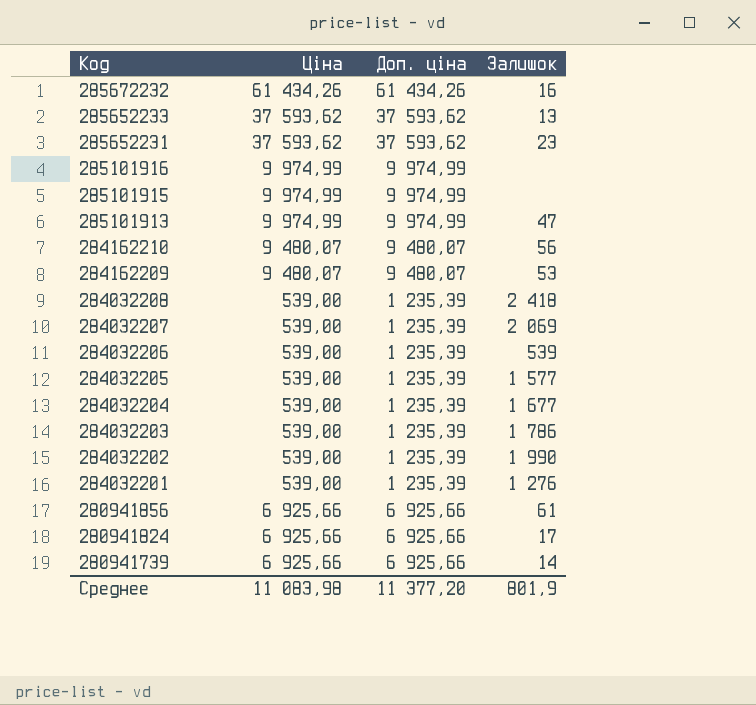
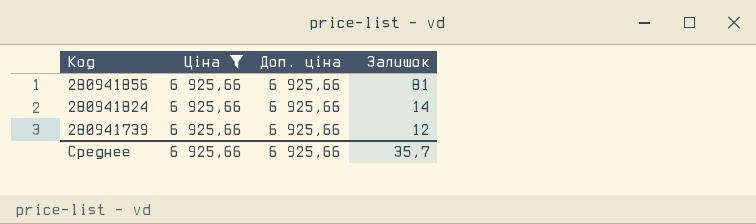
filter: none -> Ціна = 6 925,66
280941856 | Залишок: 61 -> 81
280941824 | Залишок: 17 -> 14
280941739 | Залишок: 14 -> 12
Среднее | Ціна: 11 083,98 -> 6 925,66
Среднее | Доп. ціна: 11 377,20 -> 6 925,66
Среднее | Залишок: 801,9 -> 35,7

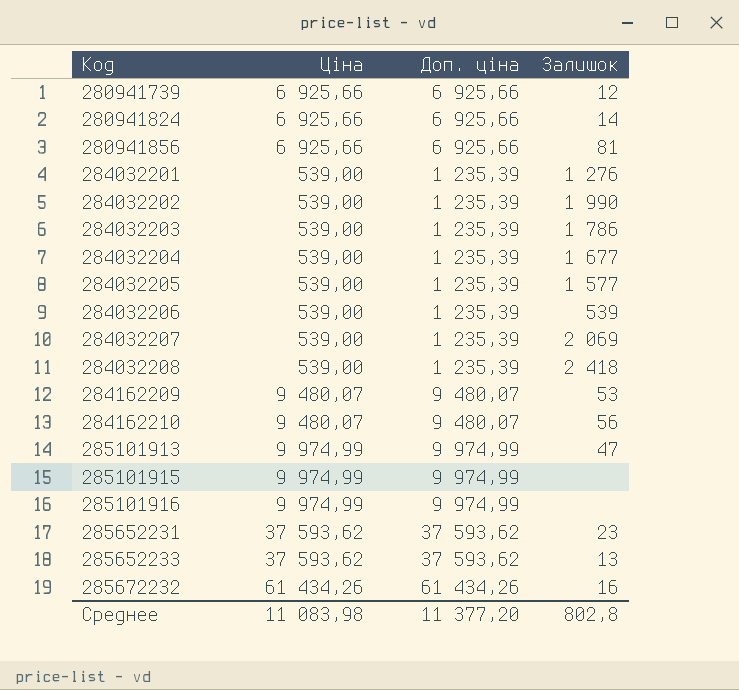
filter: Ціна = 6 925,66 -> none
row order: Код descending -> Код ascending
Среднее | Ціна: 6 925,66 -> 11 083,98
Среднее | Доп. ціна: 6 925,66 -> 11 377,20
Среднее | Залишок: 35,7 -> 802,8

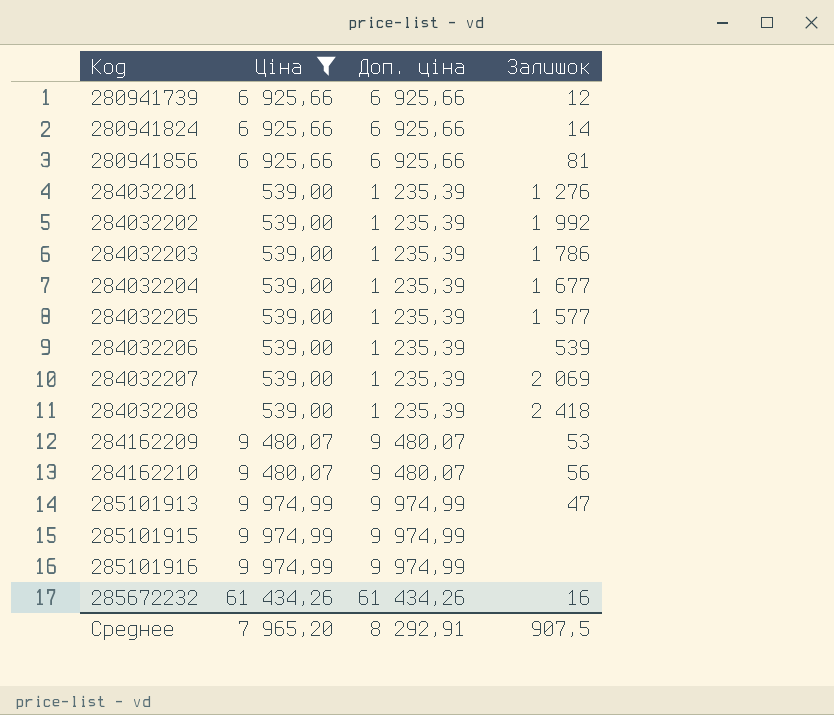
filter: none -> Ціна != 37 593,62
284032202 | Залишок: 1 990 -> 1 992
Среднее | Ціна: 11 083,98 -> 7 965,20
Среднее | Доп. ціна: 11 377,20 -> 8 292,91
Среднее | Залишок: 802,8 -> 907,5

